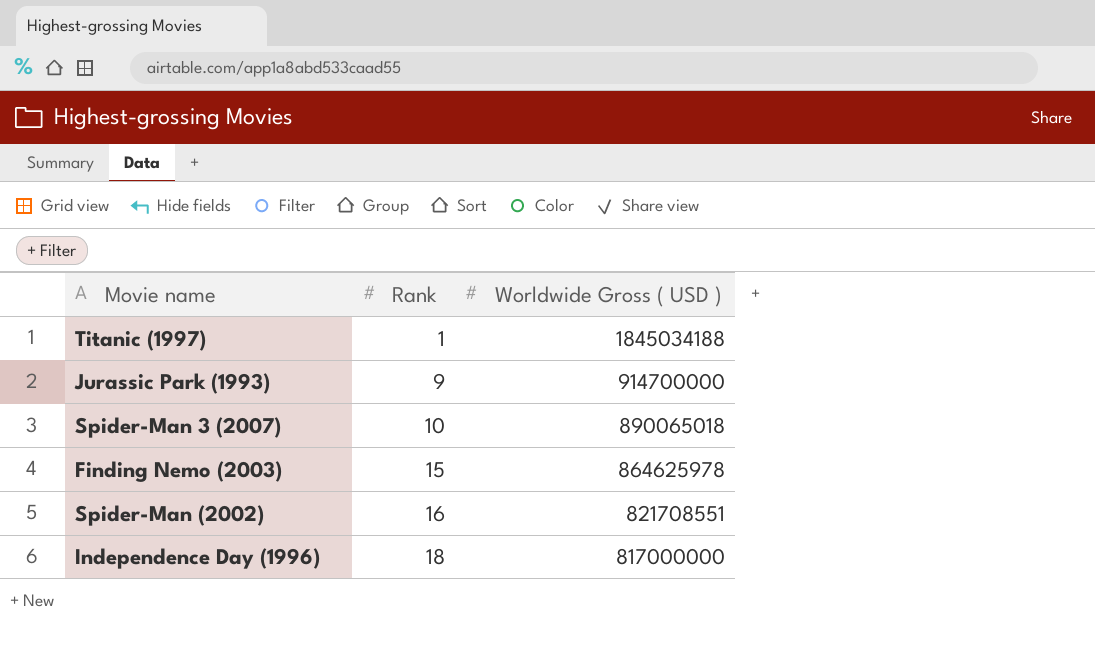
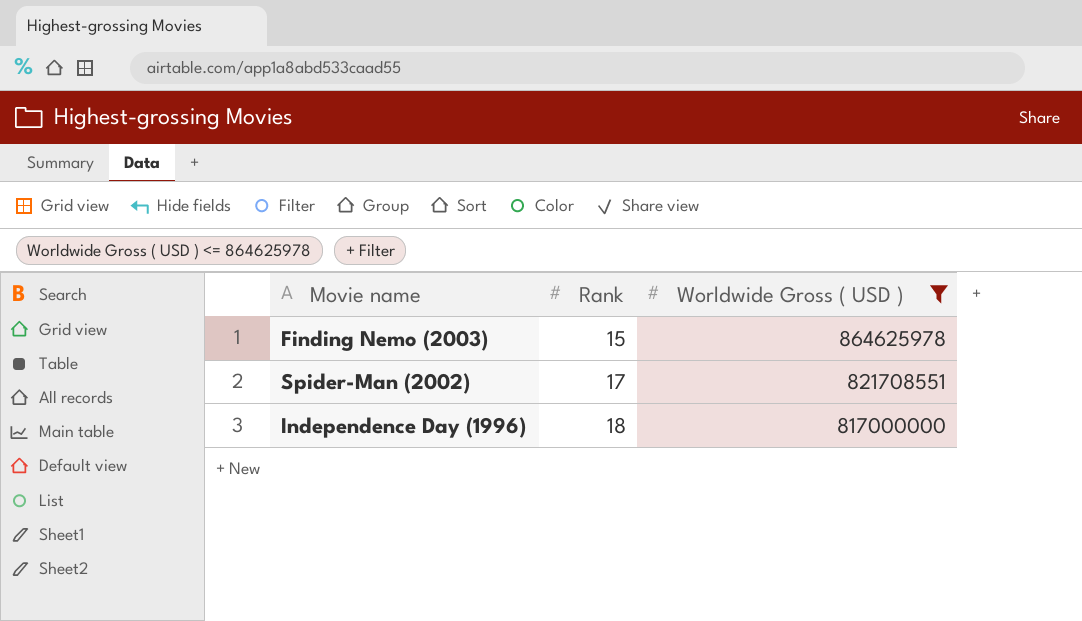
filter: none -> Worldwide Gross ( USD ) <= 864625978
Spider-Man (2002) | Rank: 16 -> 17

